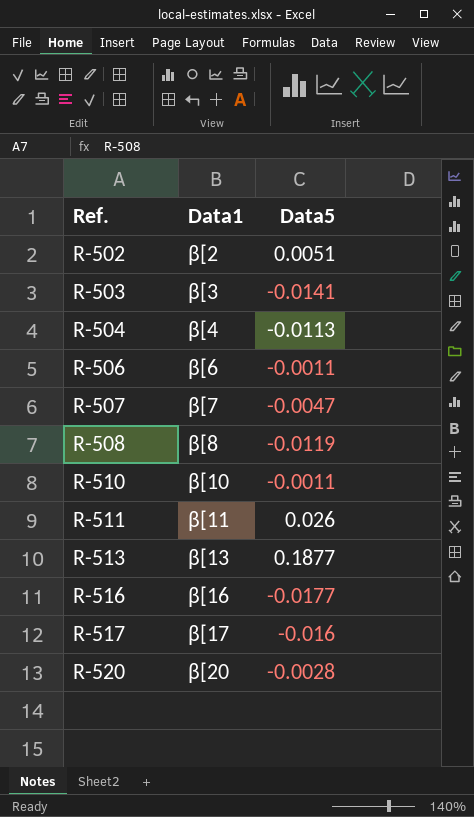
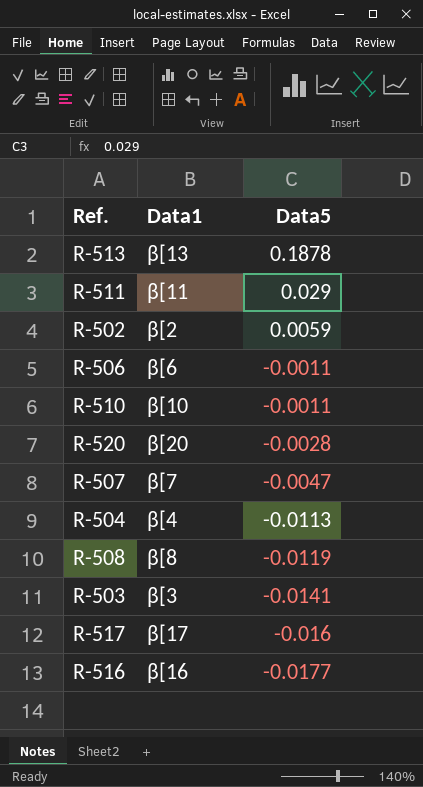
row order: Ref. ascending -> Data5 descending
R-513 | Data5: 0.1877 -> 0.1878
R-511 | Data5: 0.026 -> 0.029
R-502 | Data5: 0.0051 -> 0.0059

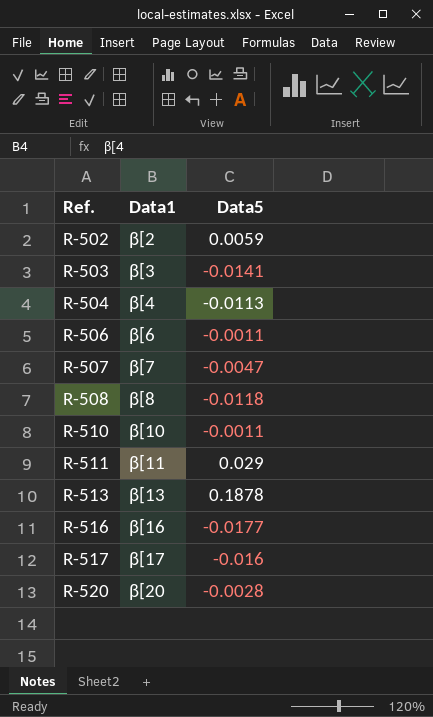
row order: Data5 descending -> Ref. ascending
R-508 | Data5: -0.0119 -> -0.0118

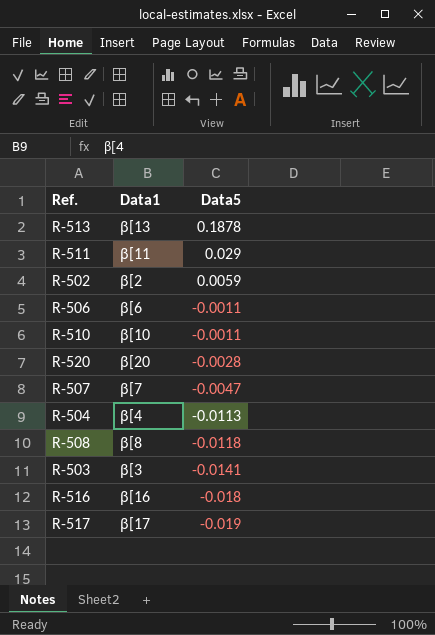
row order: Ref. ascending -> Data5 descending
R-516 | Data5: -0.0177 -> -0.018
R-517 | Data5: -0.016 -> -0.019

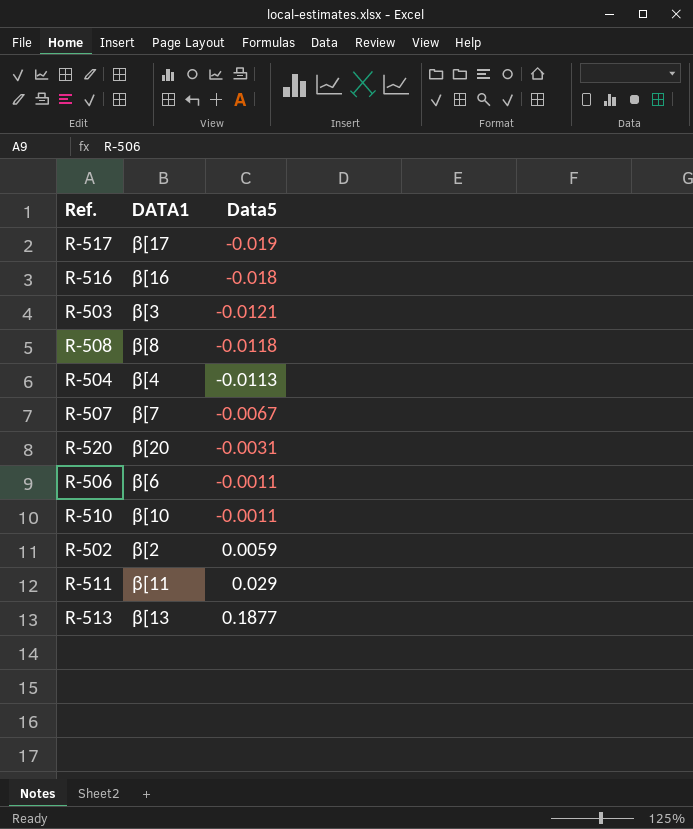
row order: Data5 descending -> Data5 ascending
column name: Data1 -> DATA1
R-503 | Data5: -0.0141 -> -0.0121
R-507 | Data5: -0.0047 -> -0.0067
R-520 | Data5: -0.0028 -> -0.0031
R-513 | Data5: 0.1878 -> 0.1877

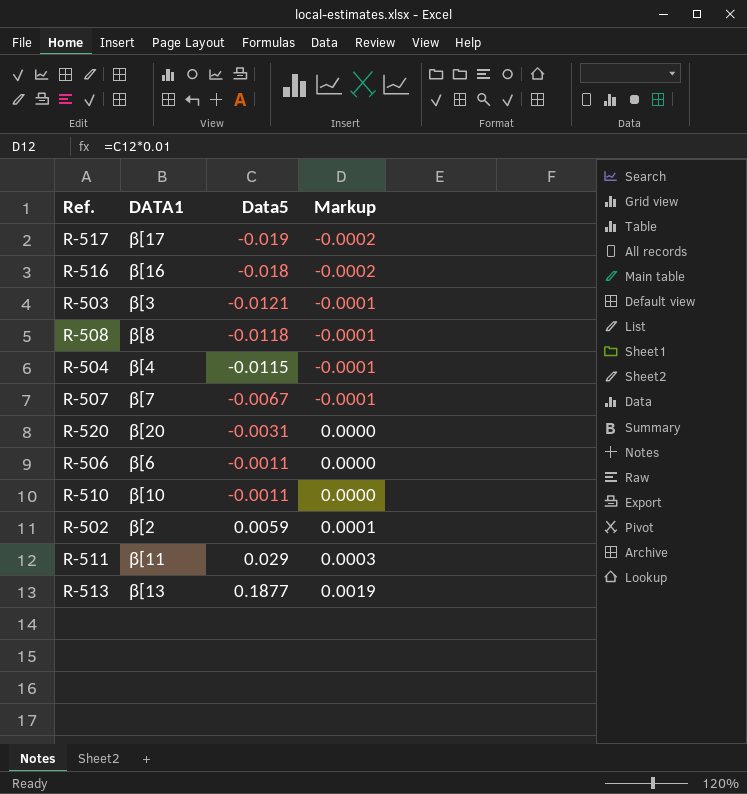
column Markup | formula: none -> [Data5] * 0.01
R-504 | Data5: -0.0113 -> -0.0115

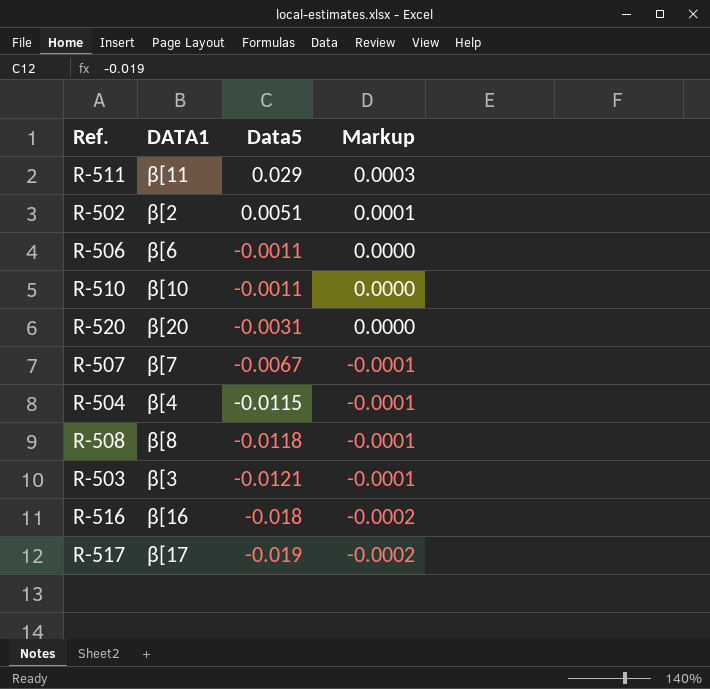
row order: Data5 ascending -> Data5 descending
row R-513: β[13 | 0.1877 | 0.0019 -> none
R-502 | Data5: 0.0059 -> 0.0051

